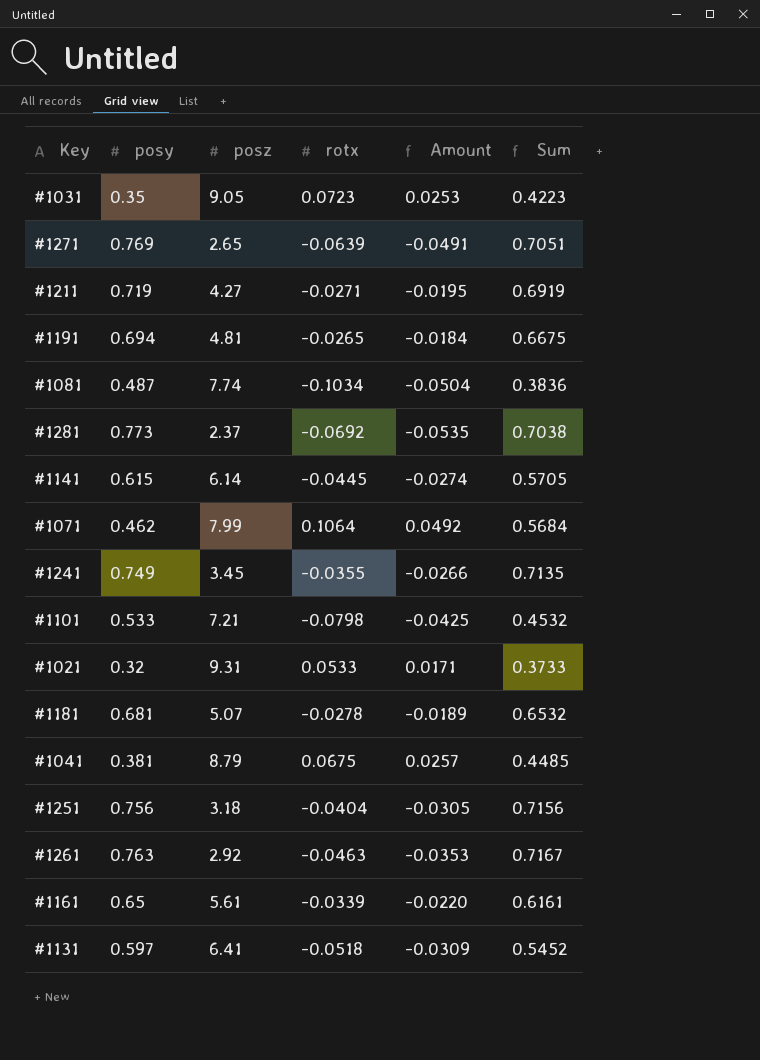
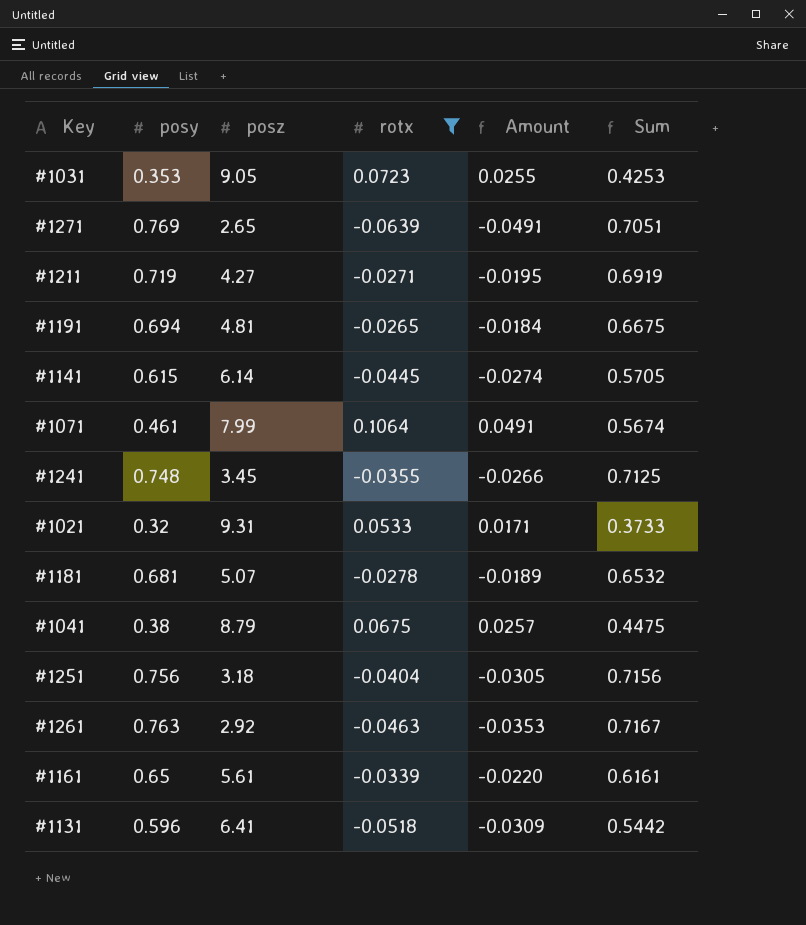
filter: none -> rotx >= -0.0639
#1031 | posy: 0.35 -> 0.353
#1031 | Amount: 0.0253 -> 0.0255
#1031 | Sum: 0.4223 -> 0.4253
#1071 | posy: 0.462 -> 0.461
#1071 | Amount: 0.0492 -> 0.0491
#1071 | Sum: 0.5684 -> 0.5674
#1241 | posy: 0.749 -> 0.748
#1241 | Sum: 0.7135 -> 0.7125
#1041 | posy: 0.381 -> 0.38
#1041 | Sum: 0.4485 -> 0.4475
#1131 | posy: 0.597 -> 0.596
#1131 | Sum: 0.5452 -> 0.5442

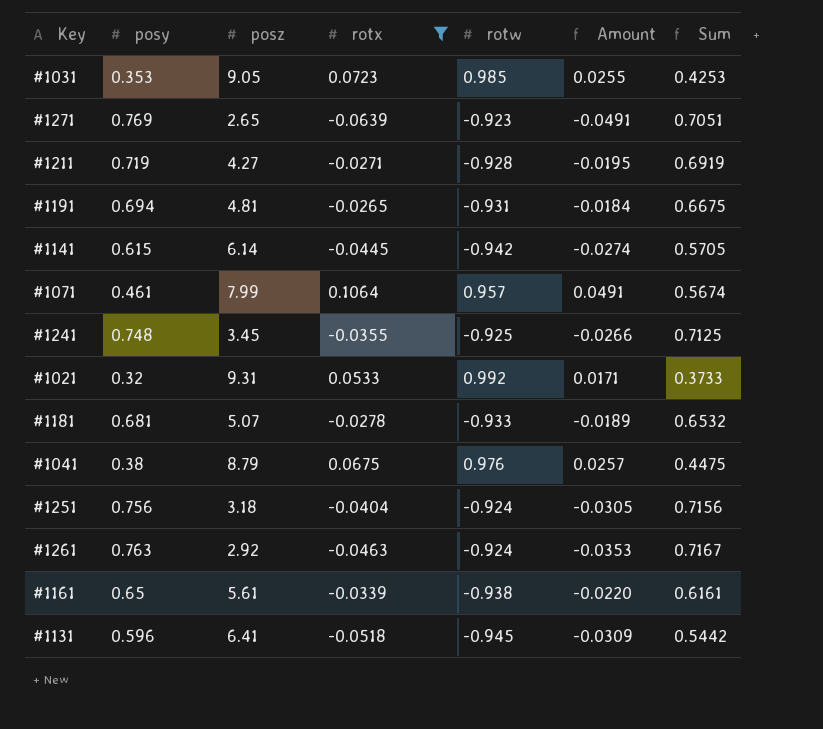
column rotw | position: none -> 5

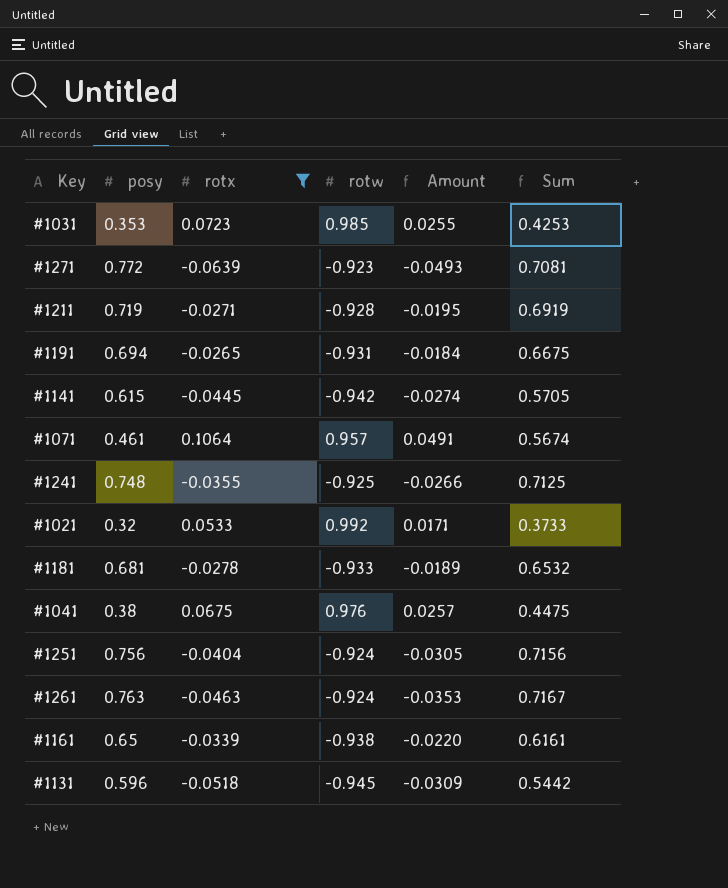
column posz | position: 3 -> none
#1271 | posy: 0.769 -> 0.772
#1271 | Amount: -0.0491 -> -0.0493
#1271 | Sum: 0.7051 -> 0.7081

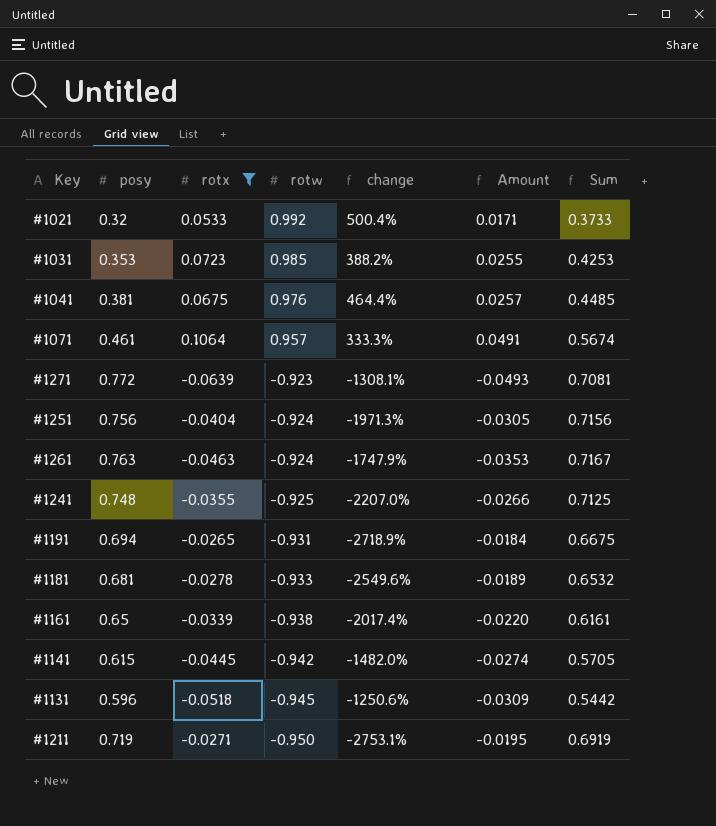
row order: none -> rotw descending
column change | formula: none -> ([posy] - [rotx]) / [rotx]
#1041 | posy: 0.38 -> 0.381
#1041 | Sum: 0.4475 -> 0.4485
#1211 | rotw: -0.928 -> -0.950

